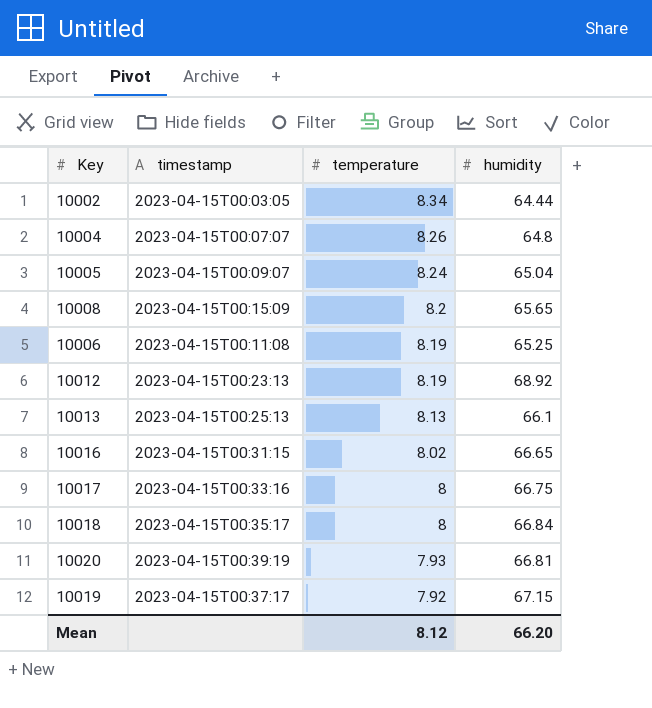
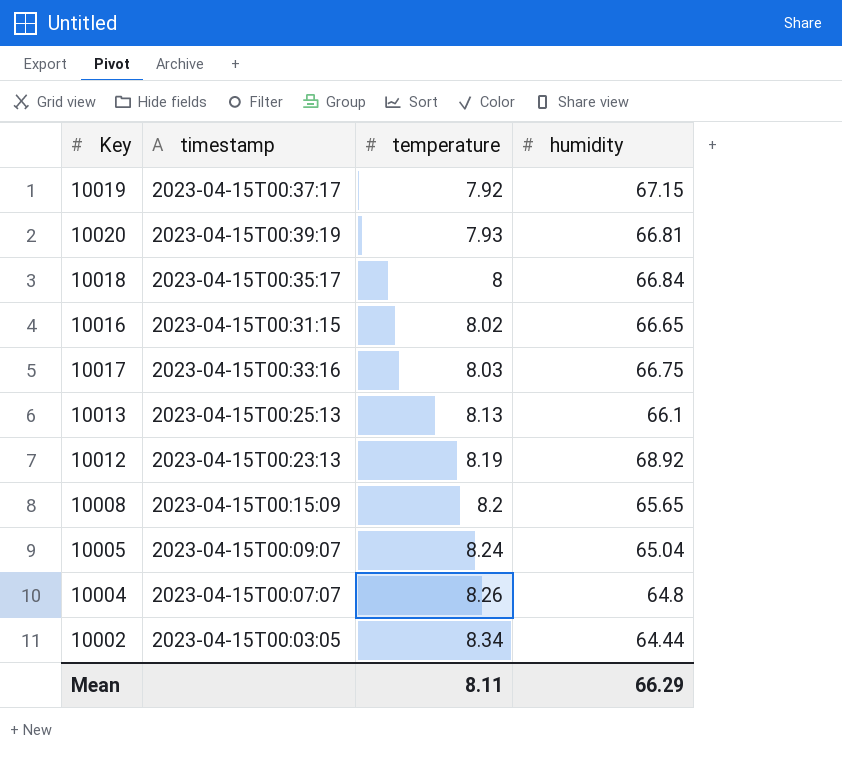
row order: temperature descending -> temperature ascending
row 10006: 2023-04-15T00:11:08 | 8.19 | 65.25 -> none
10017 | temperature: 8 -> 8.03
Mean | temperature: 8.12 -> 8.11
Mean | humidity: 66.20 -> 66.29

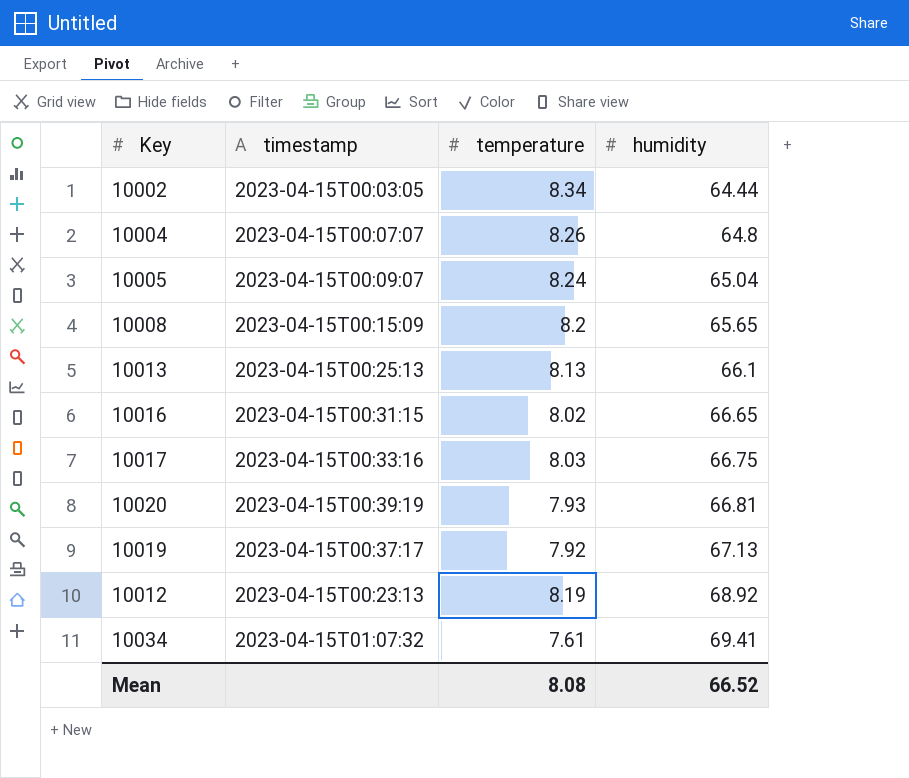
row order: temperature ascending -> humidity ascending
row 10018: 2023-04-15T00:35:17 | 8 | 66.84 -> none
10019 | humidity: 67.15 -> 67.13
row 10034: none -> 2023-04-15T01:07:32 | 7.61 | 69.41
Mean | temperature: 8.11 -> 8.08
Mean | humidity: 66.29 -> 66.52

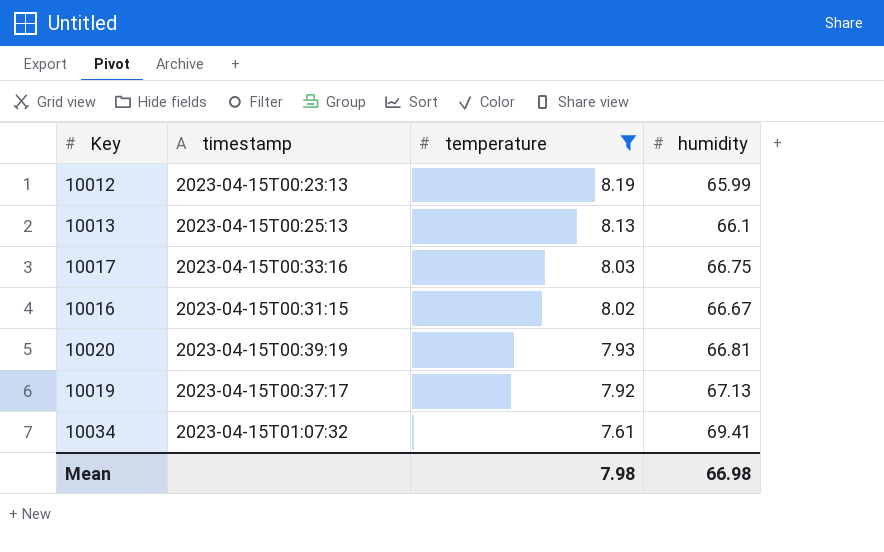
filter: none -> temperature <= 8.19
row order: humidity ascending -> temperature descending
10012 | humidity: 68.92 -> 65.99
10016 | humidity: 66.65 -> 66.67
Mean | temperature: 8.08 -> 7.98
Mean | humidity: 66.52 -> 66.98

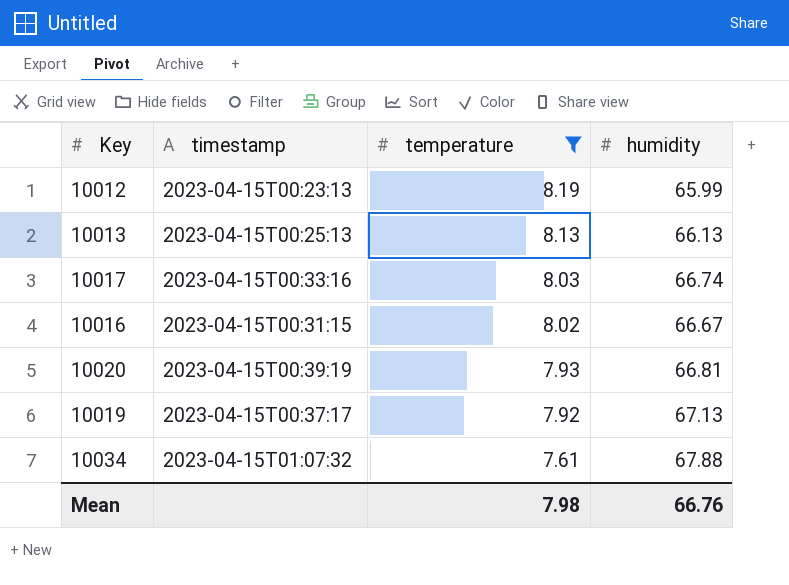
10013 | humidity: 66.1 -> 66.13
10017 | humidity: 66.75 -> 66.74
10034 | humidity: 69.41 -> 67.88
Mean | humidity: 66.98 -> 66.76

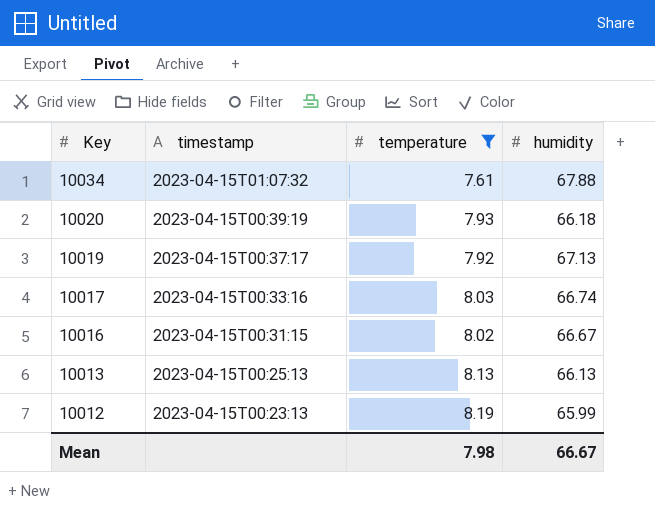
row order: temperature descending -> Key descending
10020 | humidity: 66.81 -> 66.18
Mean | humidity: 66.76 -> 66.67

